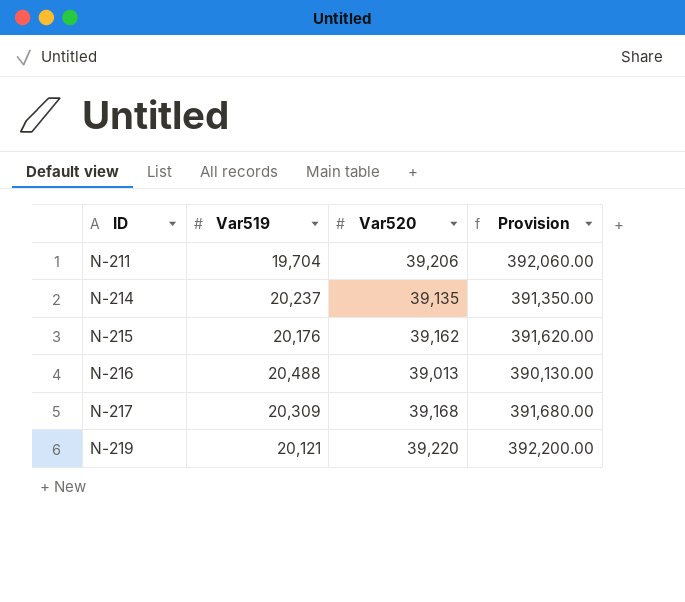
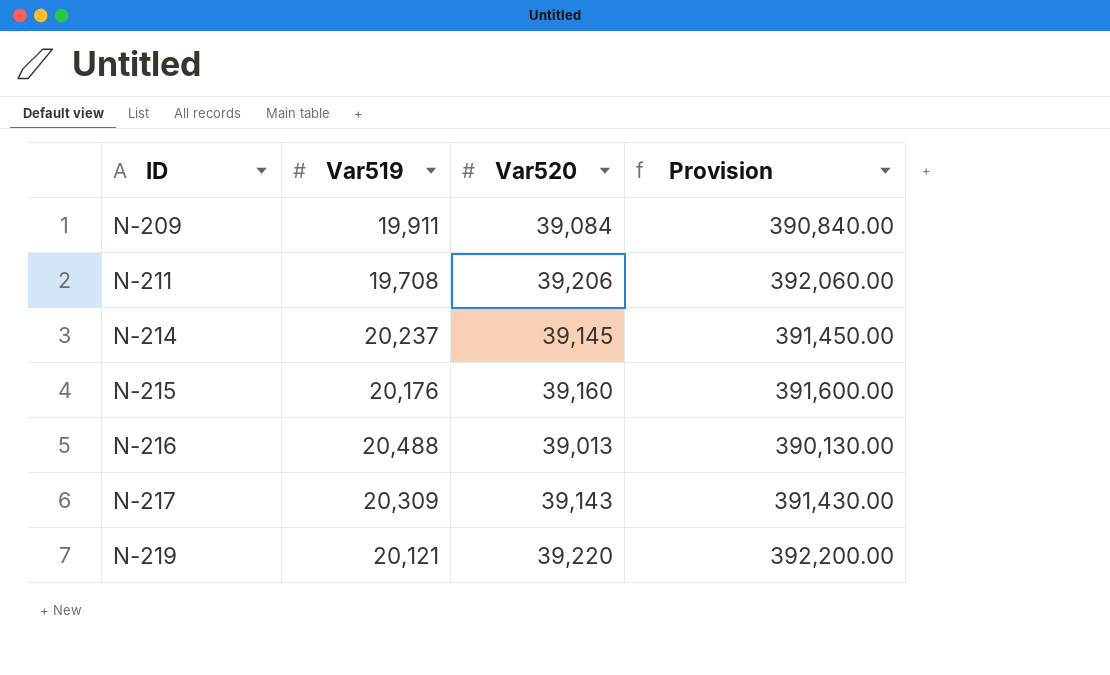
row N-209: none -> 19,911 | 39,084 | 390,840.00
N-211 | Var519: 19,704 -> 19,708
N-214 | Var520: 39,135 -> 39,145
N-214 | Provision: 391,350.00 -> 391,450.00
N-215 | Var520: 39,162 -> 39,160
N-215 | Provision: 391,620.00 -> 391,600.00
N-217 | Var520: 39,168 -> 39,143
N-217 | Provision: 391,680.00 -> 391,430.00

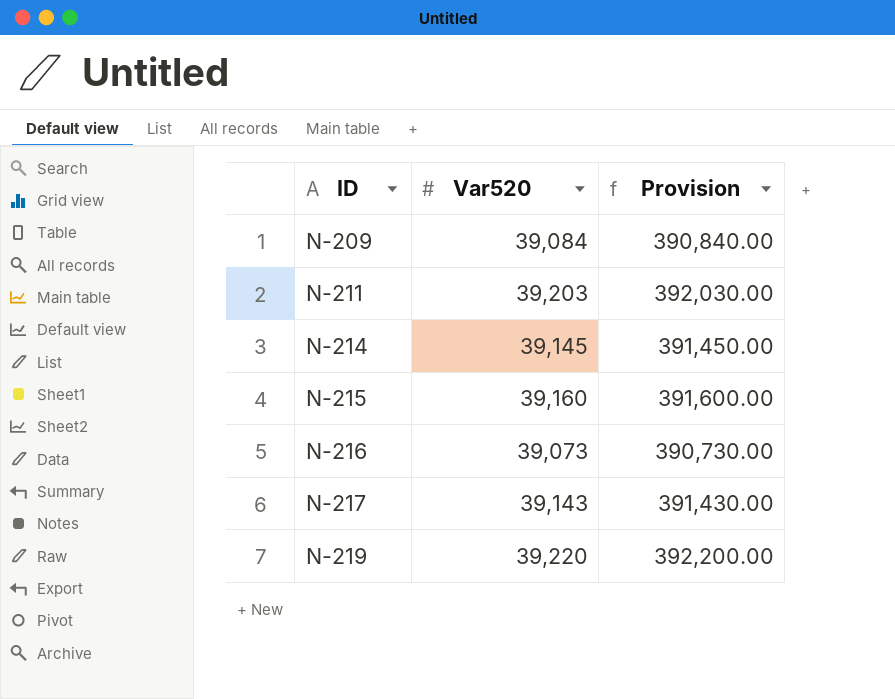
column Var519 | position: 2 -> none
N-211 | Var520: 39,206 -> 39,203
N-211 | Provision: 392,060.00 -> 392,030.00
N-216 | Var520: 39,013 -> 39,073
N-216 | Provision: 390,130.00 -> 390,730.00

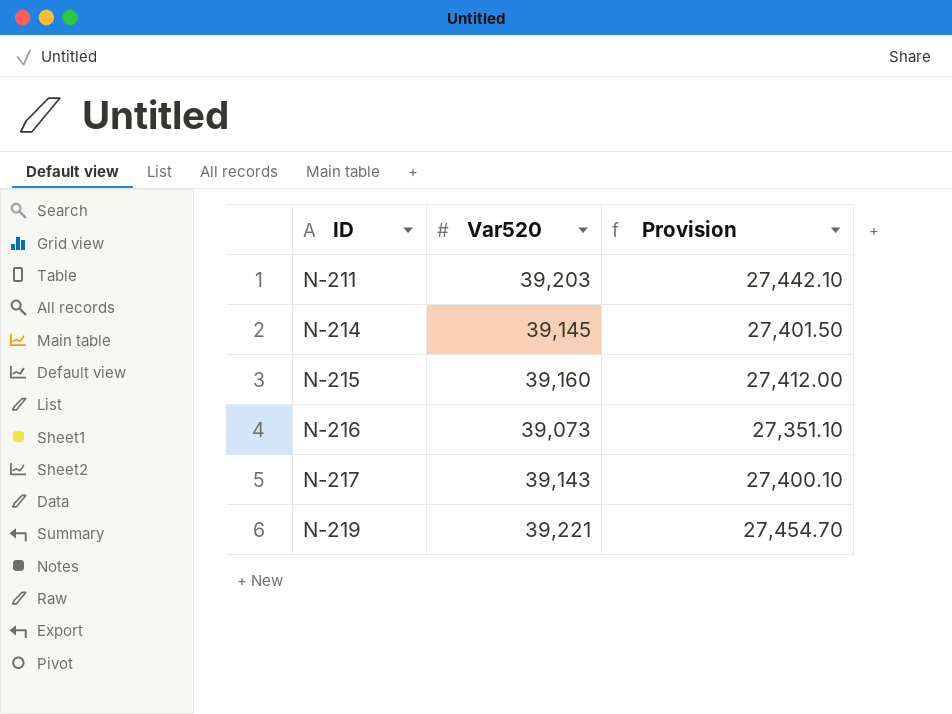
column Provision | formula: [Var520] * 10 -> [Var520] * 0.7
row N-209: 39,084 | 390,840.00 -> none
N-219 | Var520: 39,220 -> 39,221

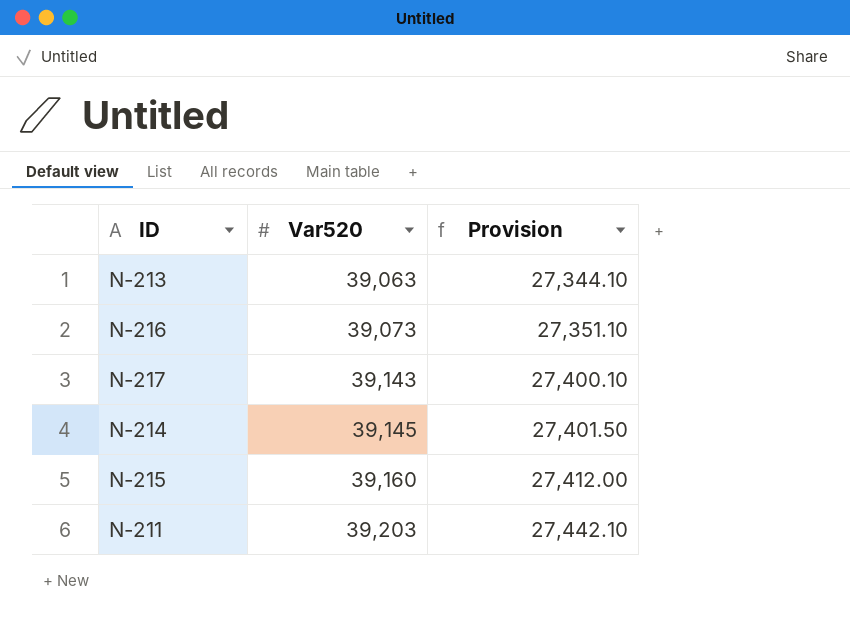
row order: ID ascending -> Var520 ascending
row N-219: 39,221 | 27,454.70 -> none
row N-213: none -> 39,063 | 27,344.10

